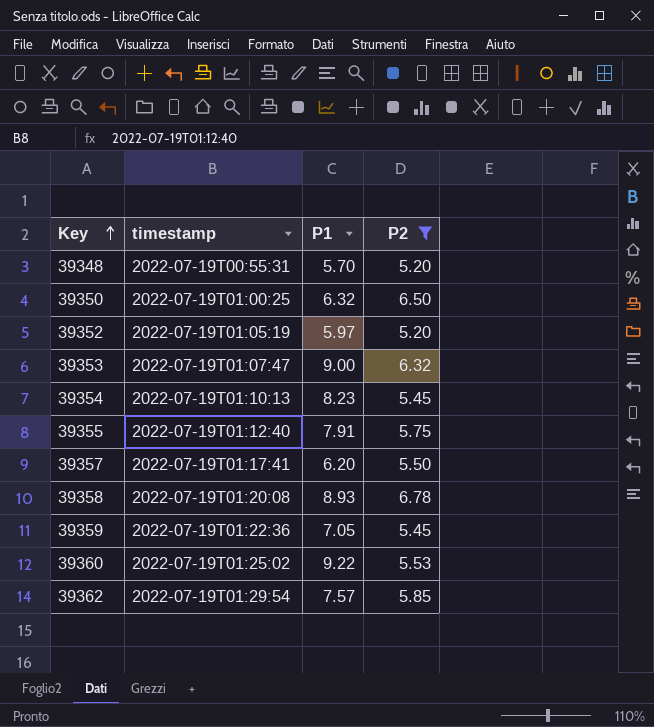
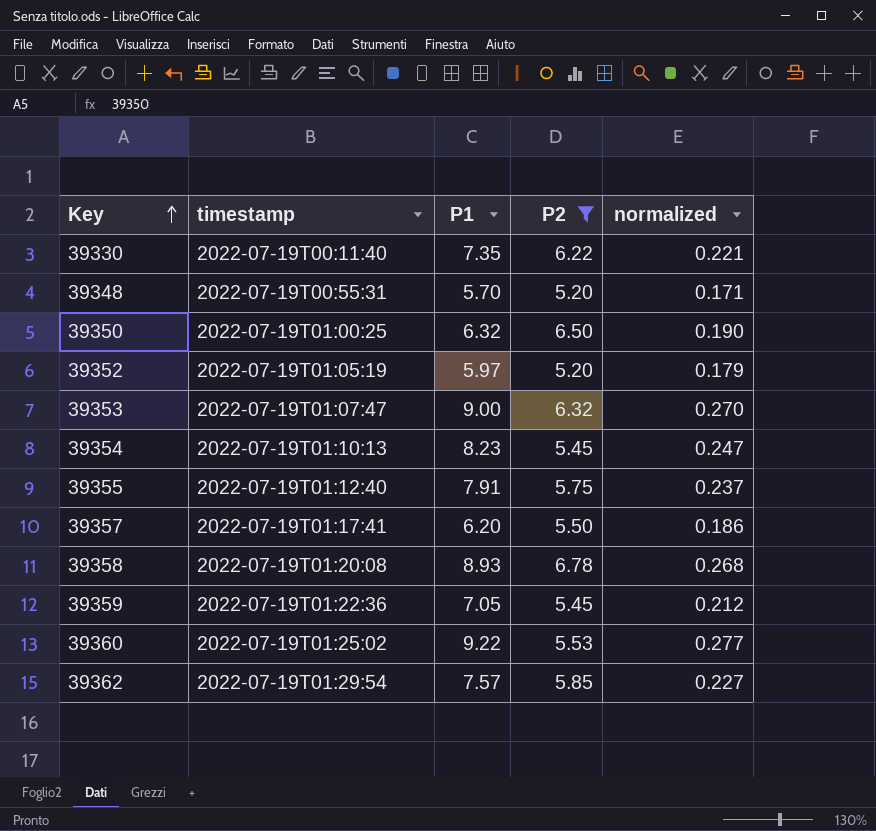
column normalized | formula: none -> [P1] * 0.03
row 39330: none -> 2022-07-19T00:11:40 | 7.35 | 6.22 | 0.221

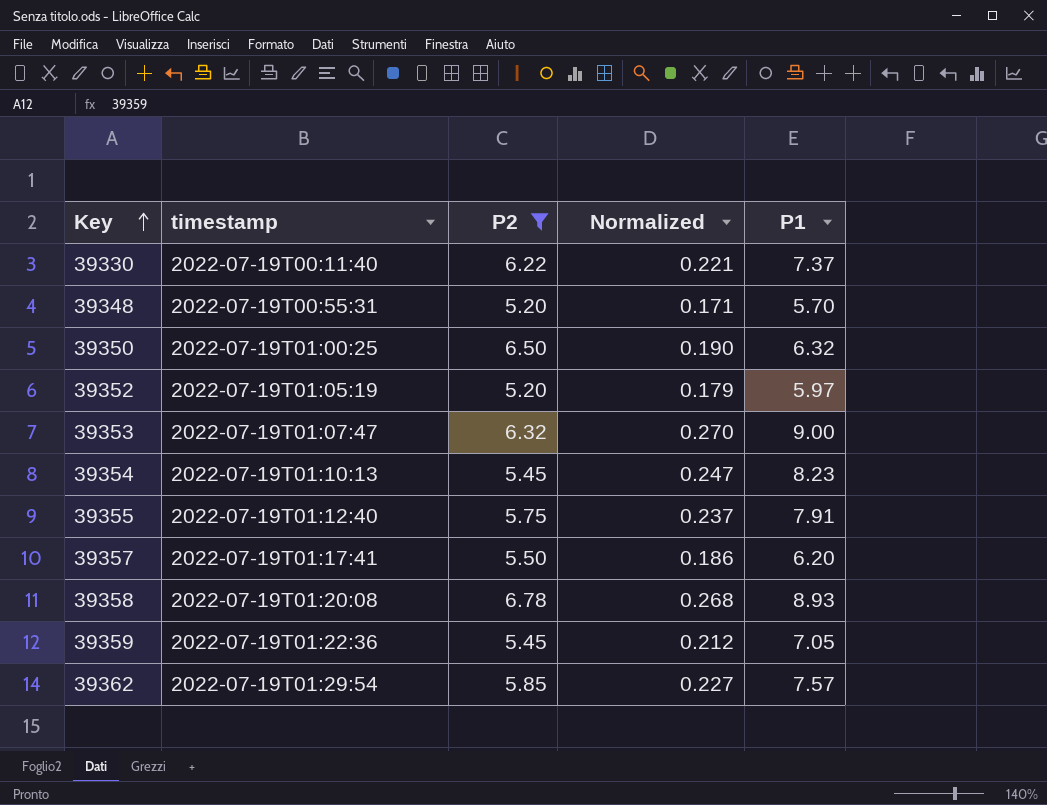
column name: normalized -> Normalized
column P1 | position: 3 -> 5
row 39360: 2022-07-19T01:25:02 | 9.22 | 5.53 | 0.277 -> none
39330 | P1: 7.35 -> 7.37

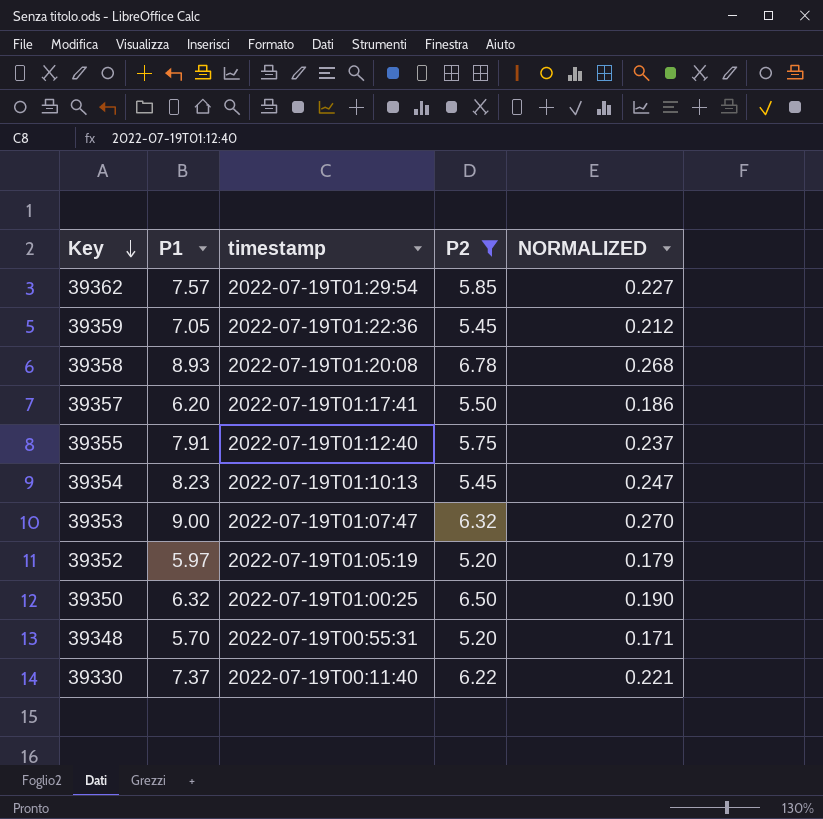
row order: Key ascending -> Key descending
column P1 | position: 5 -> 2
column name: Normalized -> NORMALIZED

